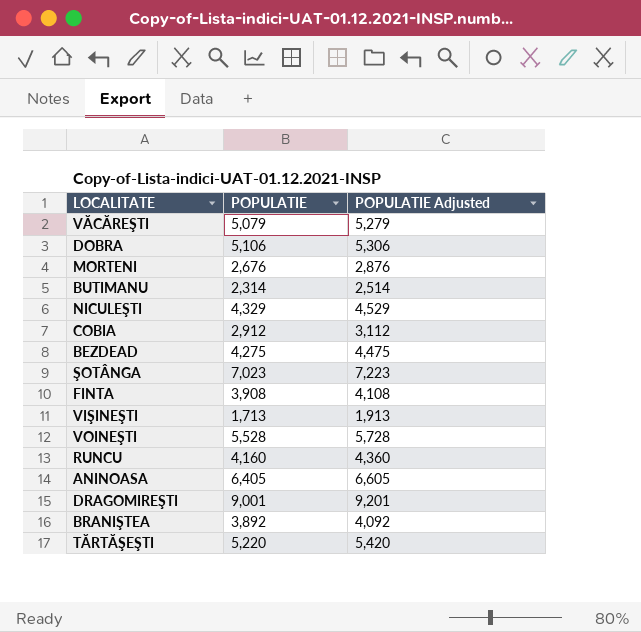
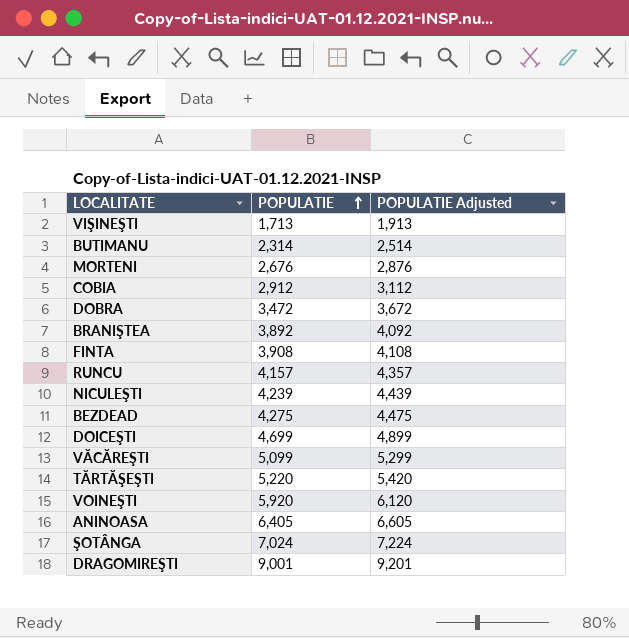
row order: none -> POPULATIE ascending
DOBRA | POPULATIE: 5,106 -> 3,472
DOBRA | POPULATIE Adjusted: 5,306 -> 3,672
RUNCU | POPULATIE: 4,160 -> 4,157
RUNCU | POPULATIE Adjusted: 4,360 -> 4,357
NICULEŞTI | POPULATIE: 4,329 -> 4,239
NICULEŞTI | POPULATIE Adjusted: 4,529 -> 4,439
row DOICEŞTI: none -> 4,699 | 4,899
VĂCĂREŞTI | POPULATIE: 5,079 -> 5,099
VĂCĂREŞTI | POPULATIE Adjusted: 5,279 -> 5,299
VOINEŞTI | POPULATIE: 5,528 -> 5,920
VOINEŞTI | POPULATIE Adjusted: 5,728 -> 6,120
ŞOTÂNGA | POPULATIE: 7,023 -> 7,024
ŞOTÂNGA | POPULATIE Adjusted: 7,223 -> 7,224

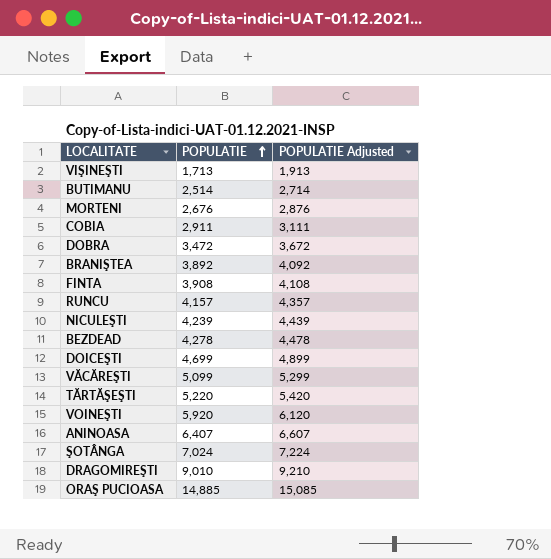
BUTIMANU | POPULATIE: 2,314 -> 2,514
BUTIMANU | POPULATIE Adjusted: 2,514 -> 2,714
COBIA | POPULATIE: 2,912 -> 2,911
COBIA | POPULATIE Adjusted: 3,112 -> 3,111
BEZDEAD | POPULATIE: 4,275 -> 4,278
BEZDEAD | POPULATIE Adjusted: 4,475 -> 4,478
ANINOASA | POPULATIE: 6,405 -> 6,407
ANINOASA | POPULATIE Adjusted: 6,605 -> 6,607
DRAGOMIREŞTI | POPULATIE: 9,001 -> 9,010
DRAGOMIREŞTI | POPULATIE Adjusted: 9,201 -> 9,210
row ORAŞ PUCIOASA: none -> 14,885 | 15,085

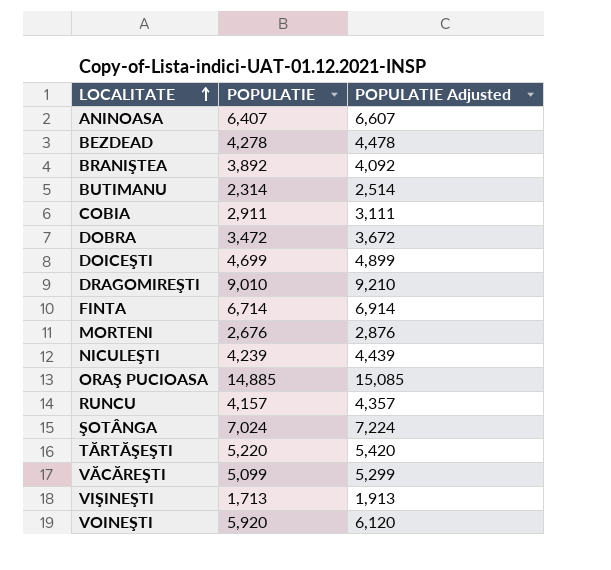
row order: POPULATIE ascending -> LOCALITATE ascending
BUTIMANU | POPULATIE: 2,514 -> 2,314
BUTIMANU | POPULATIE Adjusted: 2,714 -> 2,514
FINTA | POPULATIE: 3,908 -> 6,714
FINTA | POPULATIE Adjusted: 4,108 -> 6,914

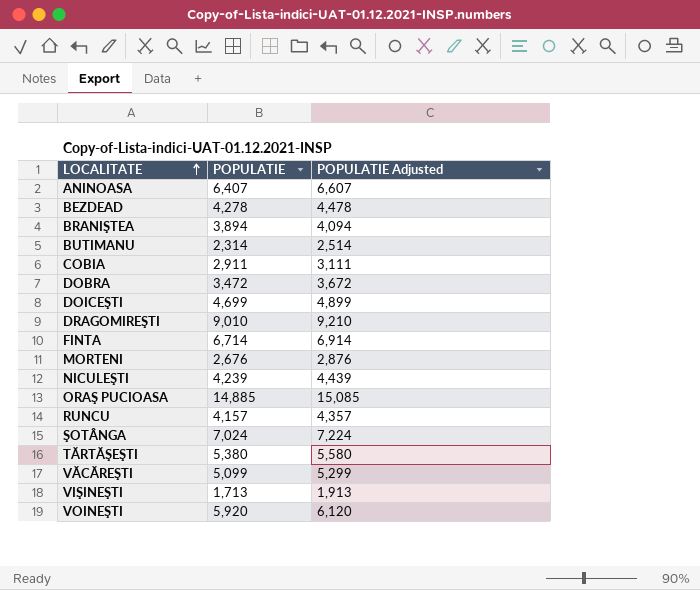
BRANIŞTEA | POPULATIE: 3,892 -> 3,894
BRANIŞTEA | POPULATIE Adjusted: 4,092 -> 4,094
TĂRTĂŞEŞTI | POPULATIE: 5,220 -> 5,380
TĂRTĂŞEŞTI | POPULATIE Adjusted: 5,420 -> 5,580

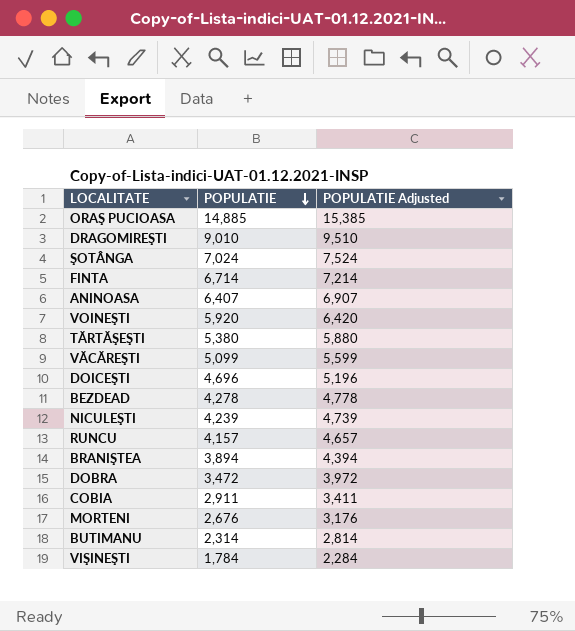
row order: LOCALITATE ascending -> POPULATIE descending
column POPULATIE Adjusted | formula: [POPULATIE] + 200 -> [POPULATIE] + 500
DOICEŞTI | POPULATIE: 4,699 -> 4,696
VIŞINEŞTI | POPULATIE: 1,713 -> 1,784

